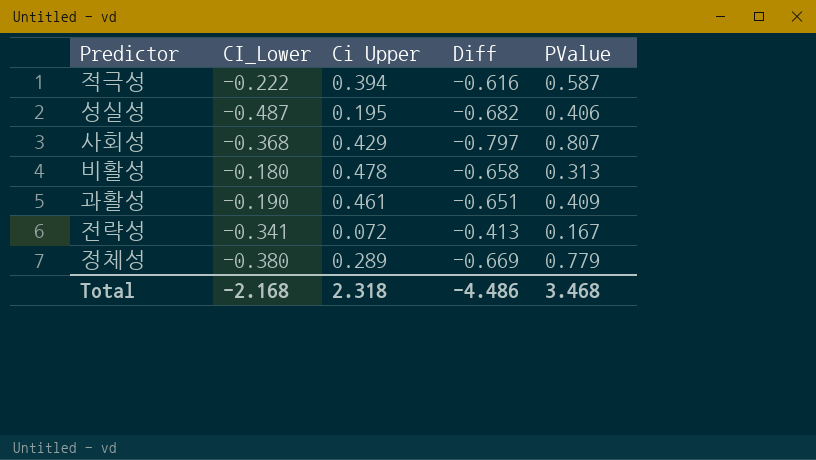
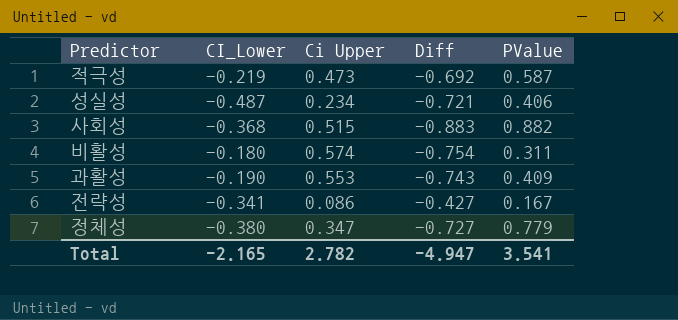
적극성 | CI_Lower: -0.222 -> -0.219
적극성 | Ci Upper: 0.394 -> 0.473
적극성 | Diff: -0.616 -> -0.692
성실성 | Ci Upper: 0.195 -> 0.234
성실성 | Diff: -0.682 -> -0.721
사회성 | Ci Upper: 0.429 -> 0.515
사회성 | Diff: -0.797 -> -0.883
사회성 | PValue: 0.807 -> 0.882
비활성 | Ci Upper: 0.478 -> 0.574
비활성 | Diff: -0.658 -> -0.754
비활성 | PValue: 0.313 -> 0.311
과활성 | Ci Upper: 0.461 -> 0.553
과활성 | Diff: -0.651 -> -0.743
전략성 | Ci Upper: 0.072 -> 0.086
전략성 | Diff: -0.413 -> -0.427
정체성 | Ci Upper: 0.289 -> 0.347
정체성 | Diff: -0.669 -> -0.727
Total | CI_Lower: -2.168 -> -2.165
Total | Ci Upper: 2.318 -> 2.782
Total | Diff: -4.486 -> -4.947
Total | PValue: 3.468 -> 3.541

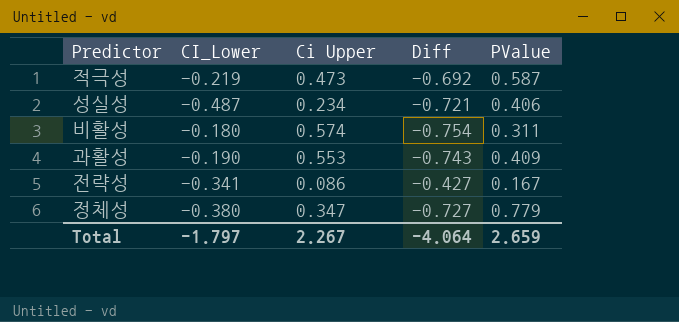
row 사회성: -0.368 | 0.515 | -0.883 | 0.882 -> none
Total | CI_Lower: -2.165 -> -1.797
Total | Ci Upper: 2.782 -> 2.267
Total | Diff: -4.947 -> -4.064
Total | PValue: 3.541 -> 2.659

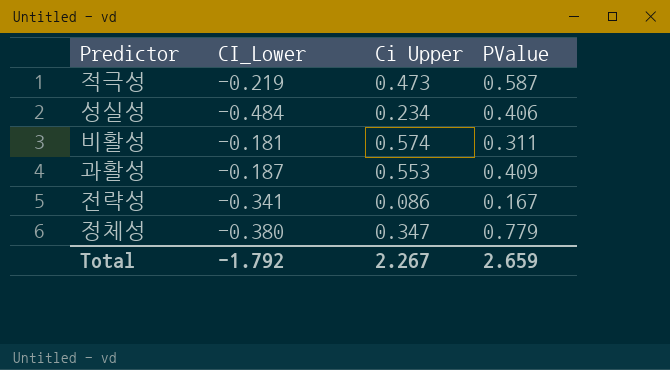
column Diff | formula: [CI_Lower] - [Ci Upper] -> none
성실성 | CI_Lower: -0.487 -> -0.484
비활성 | CI_Lower: -0.180 -> -0.181
과활성 | CI_Lower: -0.190 -> -0.187
Total | CI_Lower: -1.797 -> -1.792

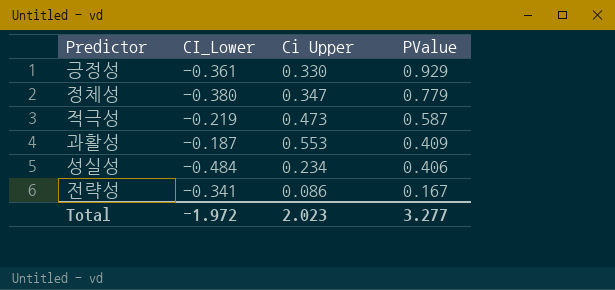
row order: none -> PValue descending
row 비활성: -0.181 | 0.574 | 0.311 -> none
row 긍정성: none -> -0.361 | 0.330 | 0.929
Total | CI_Lower: -1.792 -> -1.972
Total | Ci Upper: 2.267 -> 2.023
Total | PValue: 2.659 -> 3.277

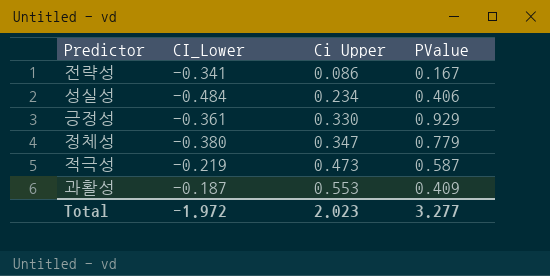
row order: PValue descending -> Ci Upper ascending

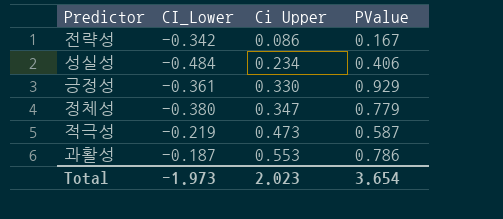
전략성 | CI_Lower: -0.341 -> -0.342
과활성 | PValue: 0.409 -> 0.786
Total | CI_Lower: -1.972 -> -1.973
Total | PValue: 3.277 -> 3.654

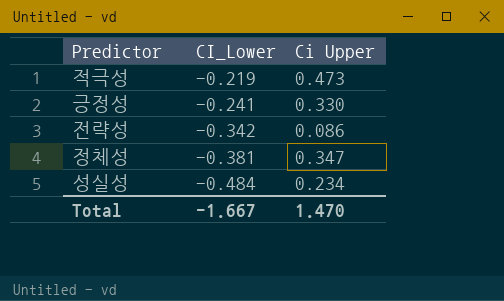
row order: Ci Upper ascending -> CI_Lower descending
column PValue | position: 4 -> none
row 과활성: -0.187 | 0.553 | 0.786 -> none
긍정성 | CI_Lower: -0.361 -> -0.241
정체성 | CI_Lower: -0.380 -> -0.381
Total | CI_Lower: -1.973 -> -1.667
Total | Ci Upper: 2.023 -> 1.470

